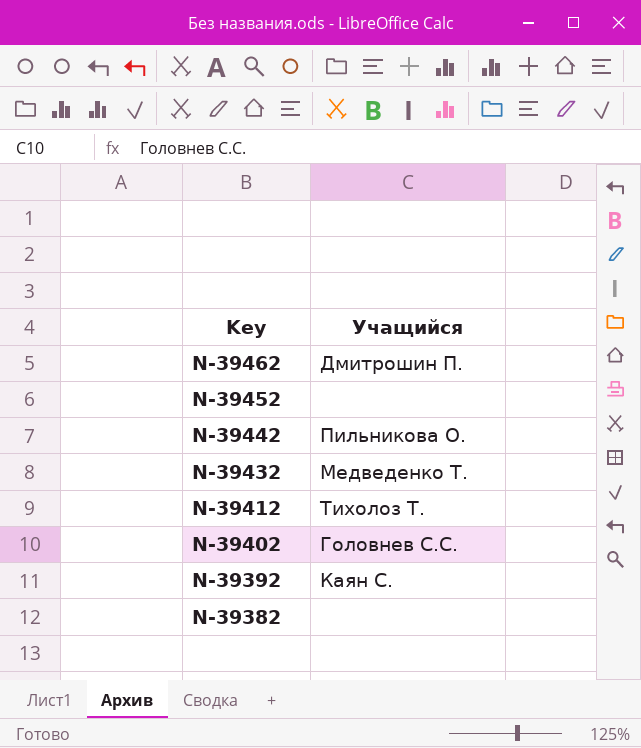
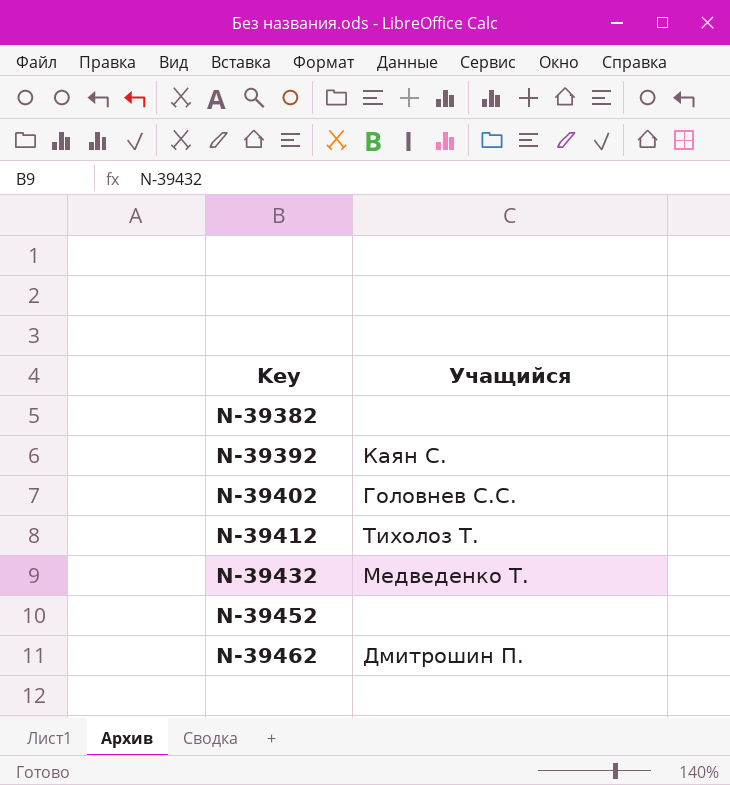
row order: Key descending -> Key ascending
row N-39442: Пильникова О. -> none

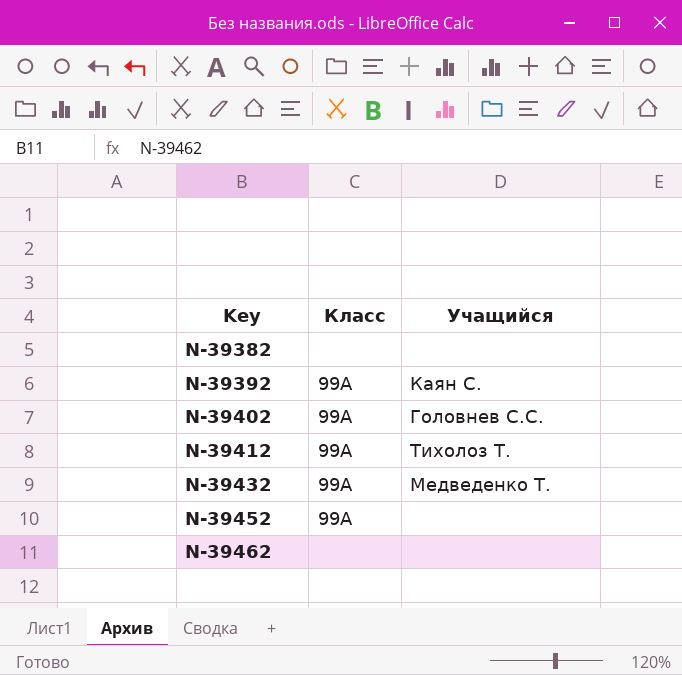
column Класс | position: none -> 2
N-39462 | Учащийся: Дмитрошин П. -> none

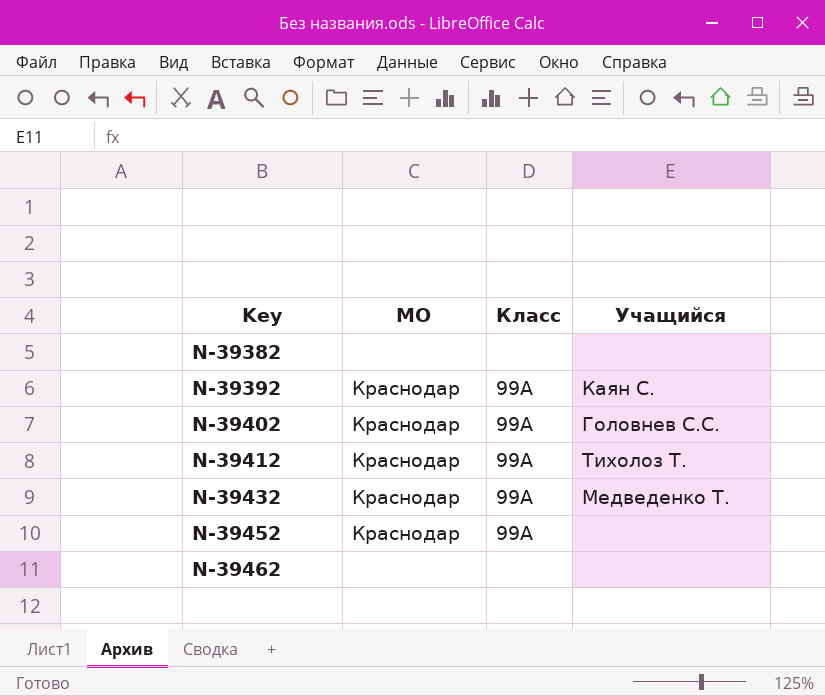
column МО | position: none -> 2

